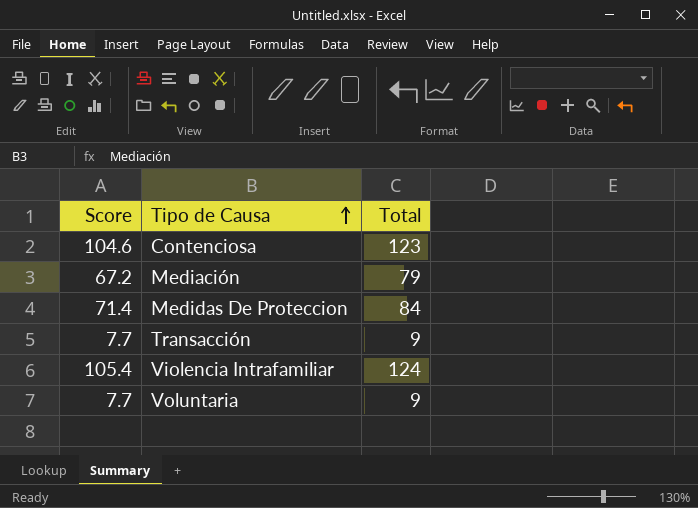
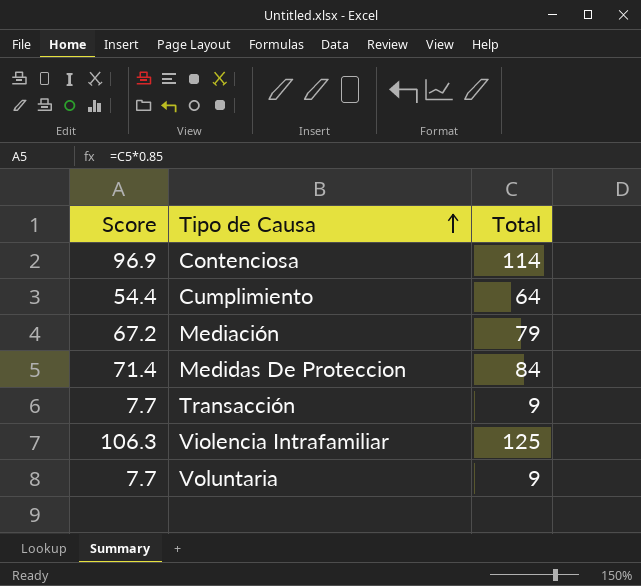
Contenciosa | Score: 104.6 -> 96.9
Contenciosa | Total: 123 -> 114
row Cumplimiento: none -> 54.4 | 64
Violencia Intrafamiliar | Score: 105.4 -> 106.3
Violencia Intrafamiliar | Total: 124 -> 125

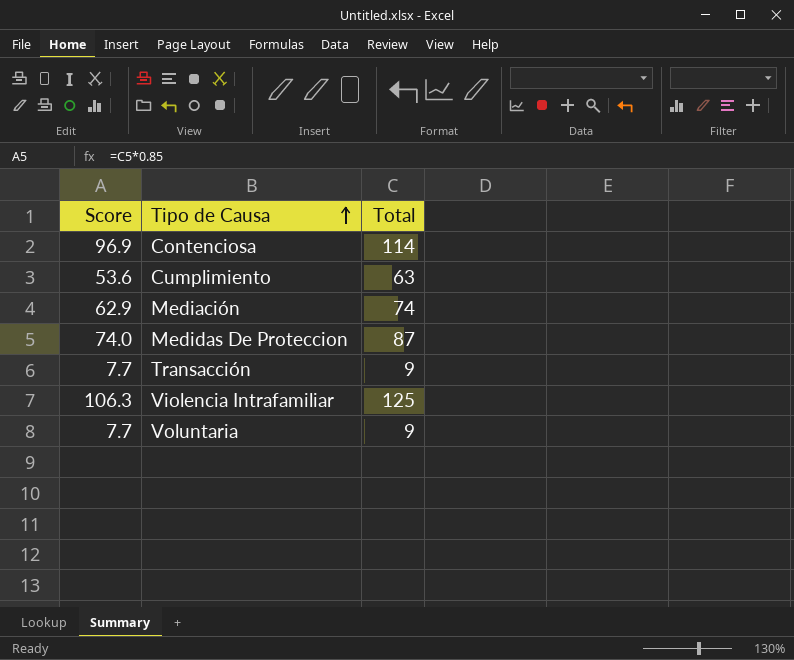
Cumplimiento | Score: 54.4 -> 53.6
Cumplimiento | Total: 64 -> 63
Mediación | Score: 67.2 -> 62.9
Mediación | Total: 79 -> 74
Medidas De Proteccion | Score: 71.4 -> 74.0
Medidas De Proteccion | Total: 84 -> 87

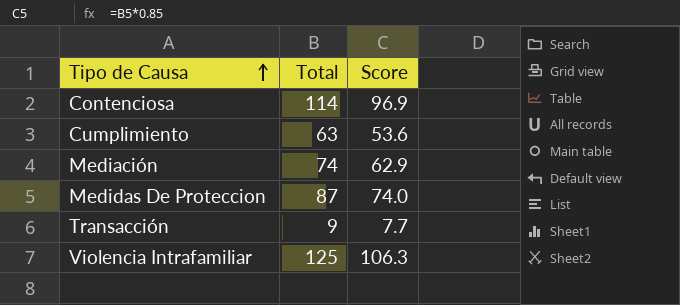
column Score | position: 1 -> 3
row Voluntaria: 7.7 | 9 -> none

